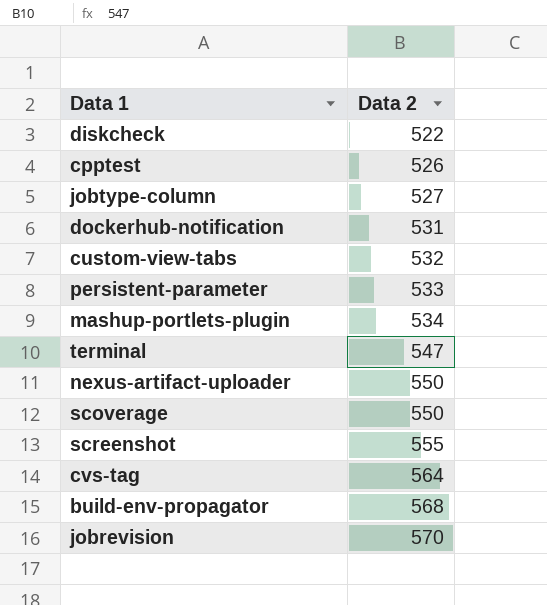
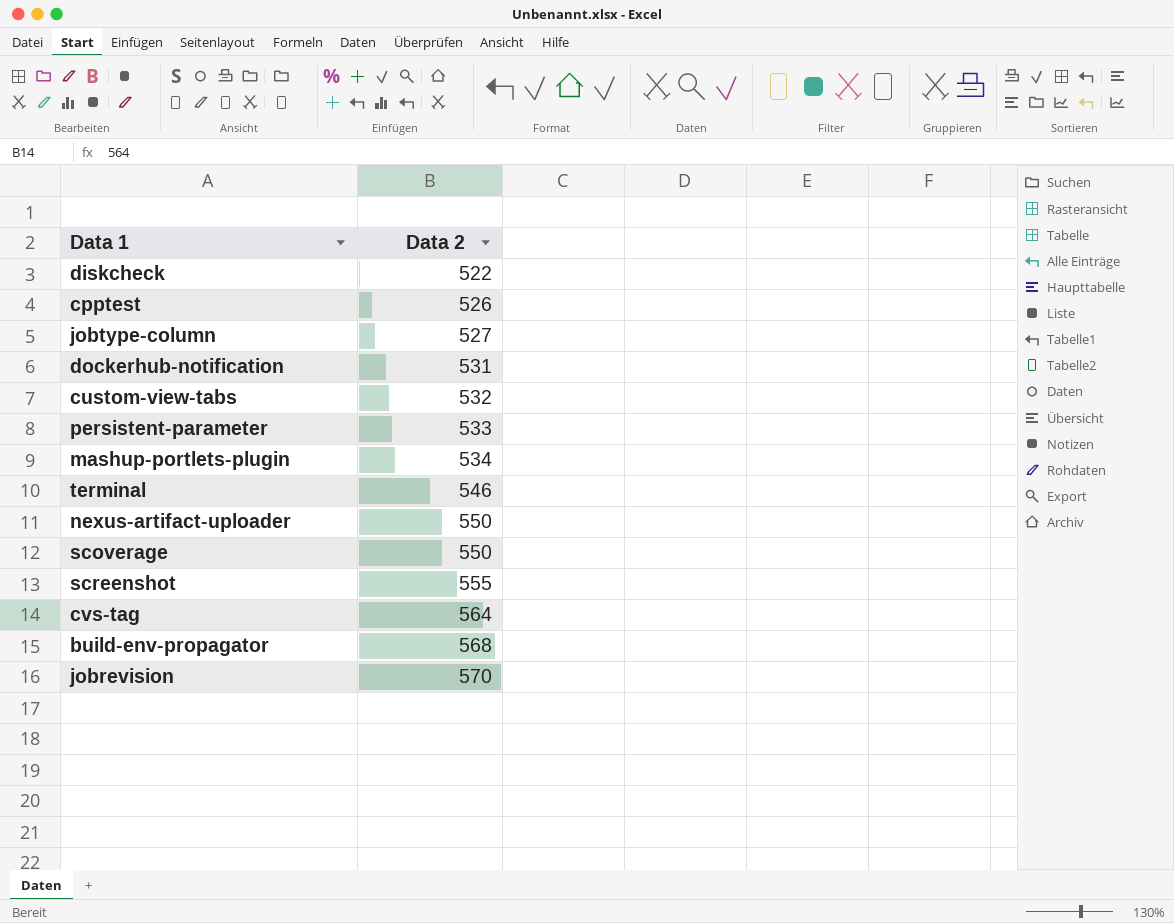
terminal | Data 2: 547 -> 546

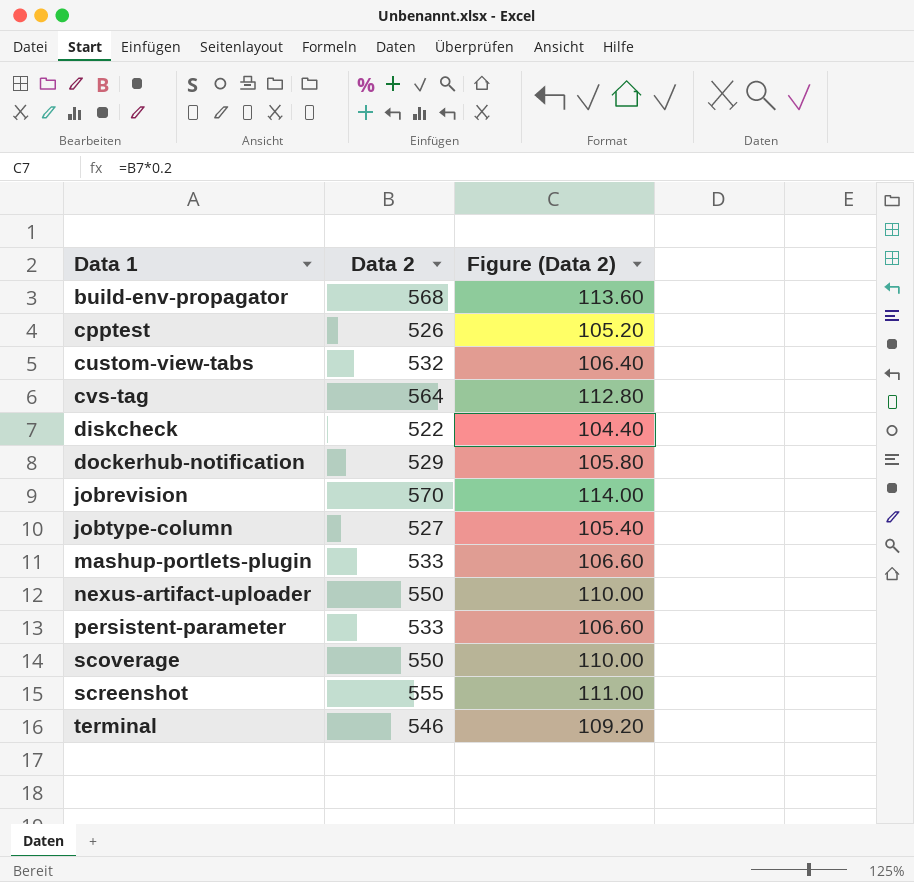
row order: Data 2 ascending -> Data 1 ascending
column Figure (Data 2) | formula: none -> [Data 2] * 0.2
dockerhub-notification | Data 2: 531 -> 529
mashup-portlets-plugin | Data 2: 534 -> 533

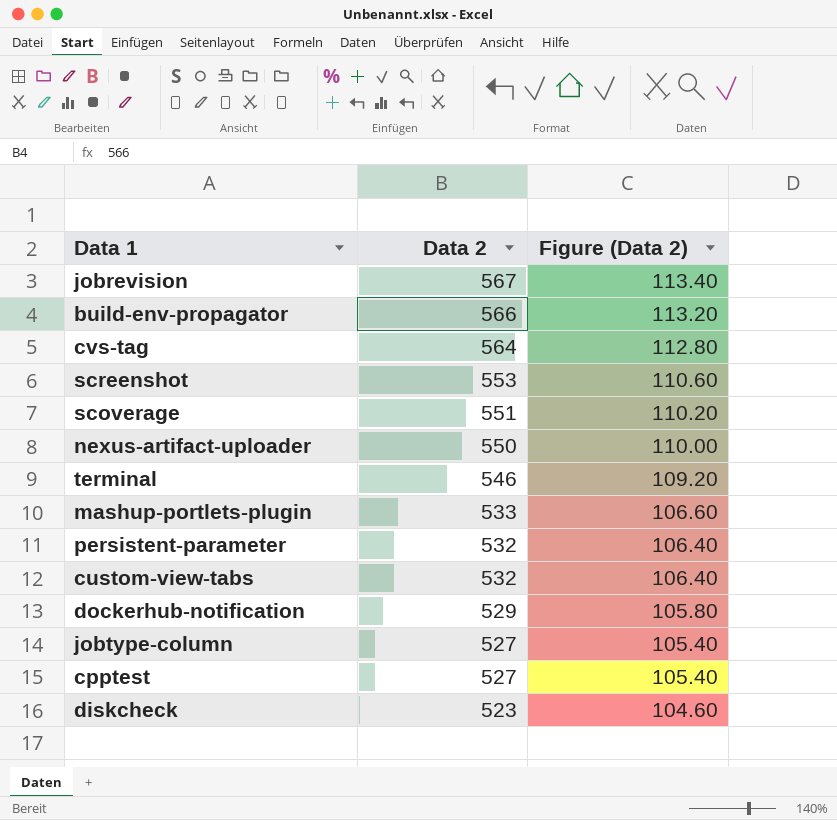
row order: Data 1 ascending -> Data 2 descending
jobrevision | Data 2: 570 -> 567
jobrevision | Figure (Data 2): 114.00 -> 113.40
build-env-propagator | Data 2: 568 -> 566
build-env-propagator | Figure (Data 2): 113.60 -> 113.20
screenshot | Data 2: 555 -> 553
screenshot | Figure (Data 2): 111.00 -> 110.60
scoverage | Data 2: 550 -> 551
scoverage | Figure (Data 2): 110.00 -> 110.20
persistent-parameter | Data 2: 533 -> 532
persistent-parameter | Figure (Data 2): 106.60 -> 106.40
cpptest | Data 2: 526 -> 527
cpptest | Figure (Data 2): 105.20 -> 105.40
diskcheck | Data 2: 522 -> 523
diskcheck | Figure (Data 2): 104.40 -> 104.60

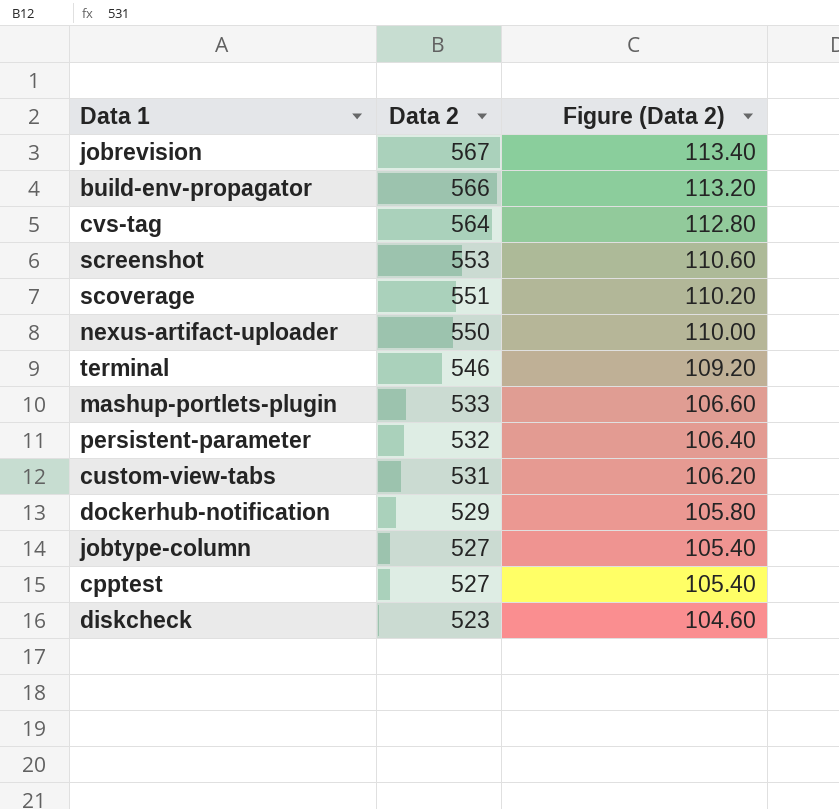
custom-view-tabs | Data 2: 532 -> 531
custom-view-tabs | Figure (Data 2): 106.40 -> 106.20

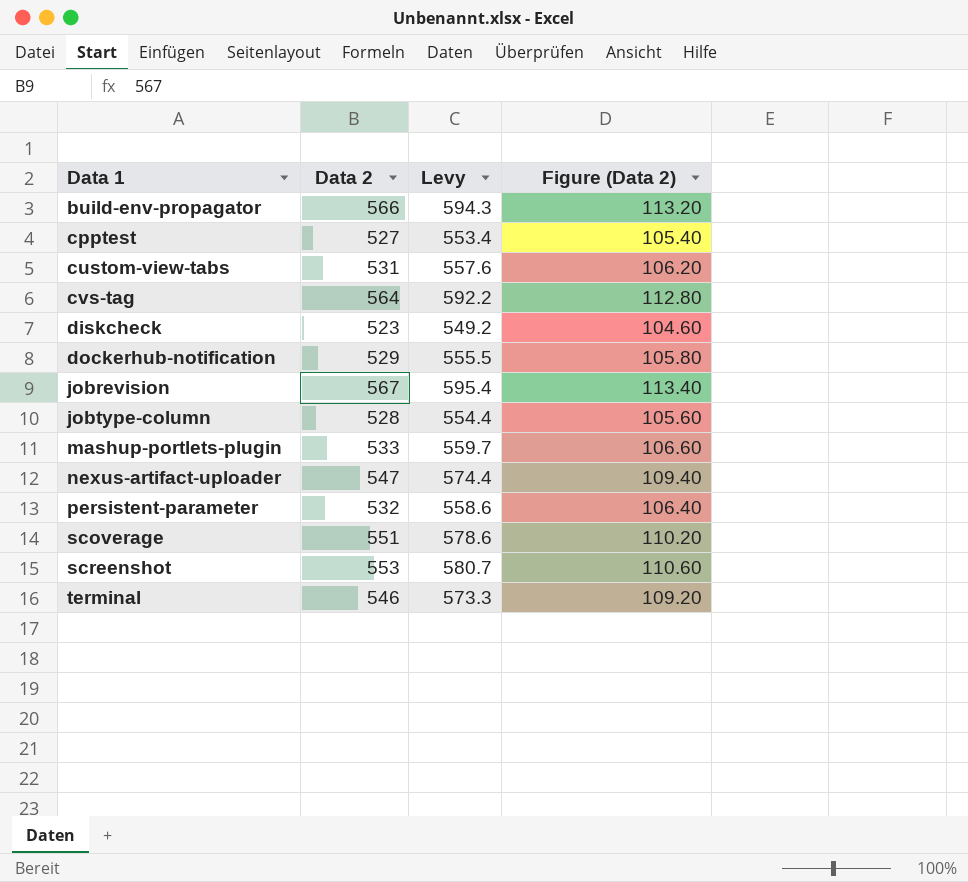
row order: Data 2 descending -> Data 1 ascending
column Levy | formula: none -> [Data 2] * 1.05
jobtype-column | Data 2: 527 -> 528
jobtype-column | Figure (Data 2): 105.40 -> 105.60
nexus-artifact-uploader | Data 2: 550 -> 547
nexus-artifact-uploader | Figure (Data 2): 110.00 -> 109.40

